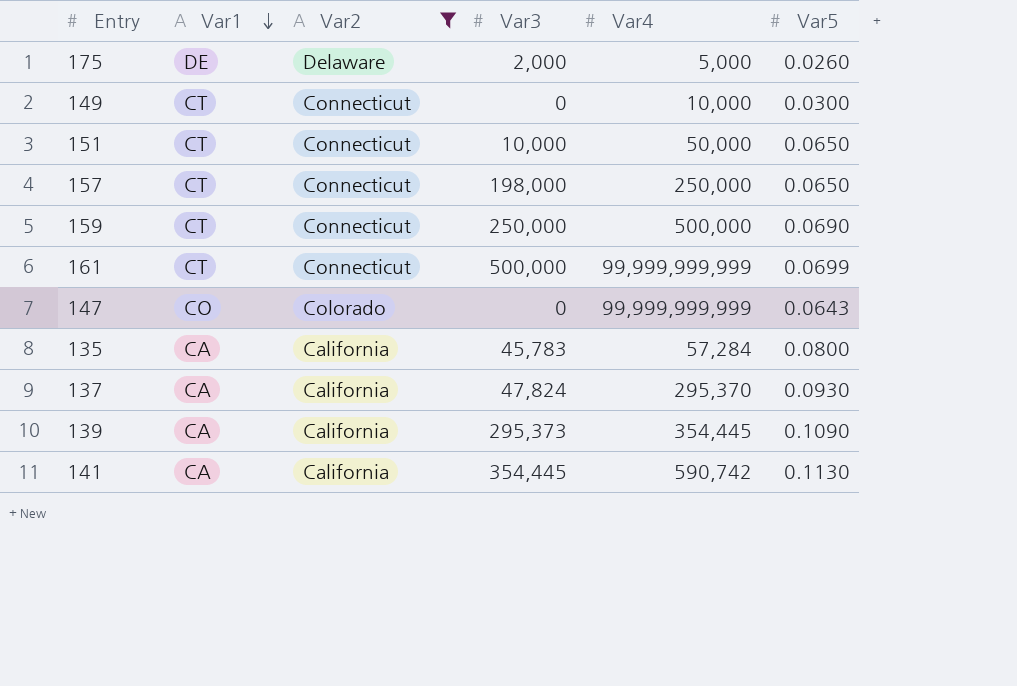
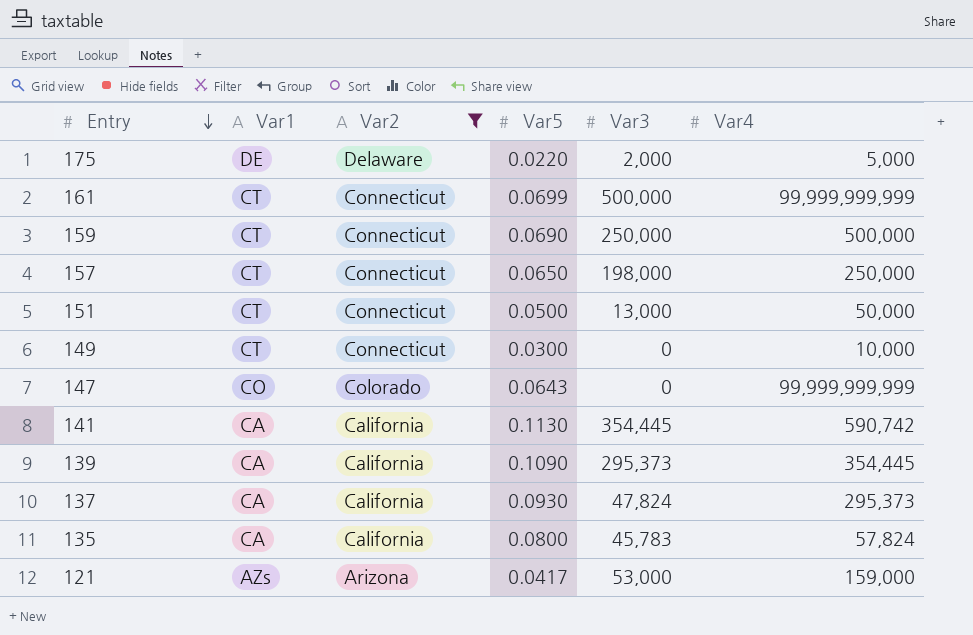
row order: Var1 descending -> Entry descending
column Var5 | position: 6 -> 4
175 | Var5: 0.0260 -> 0.0220
151 | Var5: 0.0650 -> 0.0500
151 | Var3: 10,000 -> 13,000
137 | Var4: 295,370 -> 295,373
135 | Var4: 57,284 -> 57,824
row 121: none -> AZs | Arizona | 0.0417 | 53,000 | 159,000

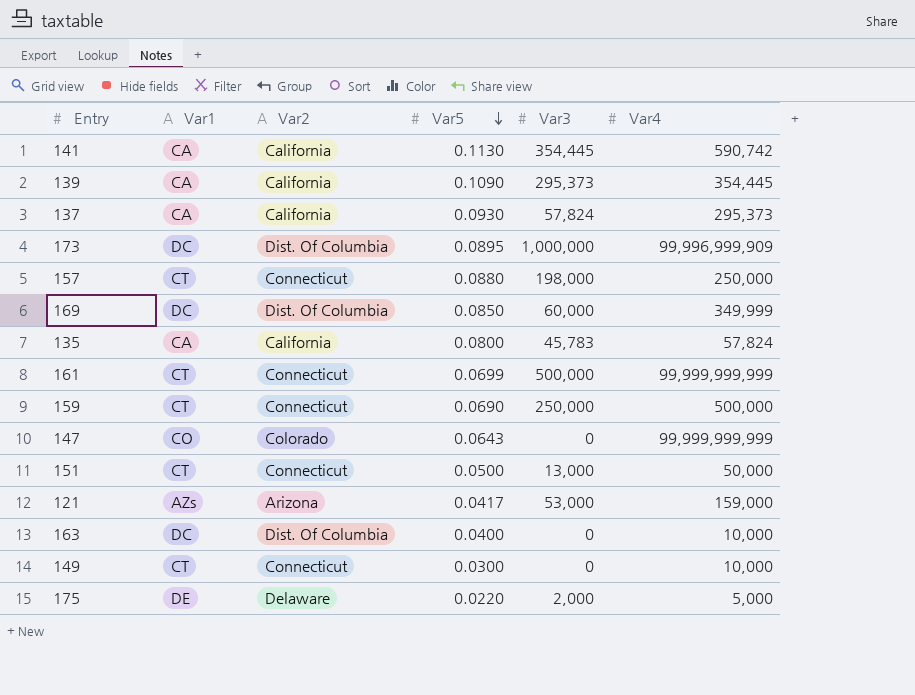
filter: Var2 != Dist. Of Columbia -> none
row order: Entry descending -> Var5 descending
137 | Var3: 47,824 -> 57,824
157 | Var5: 0.0650 -> 0.0880

